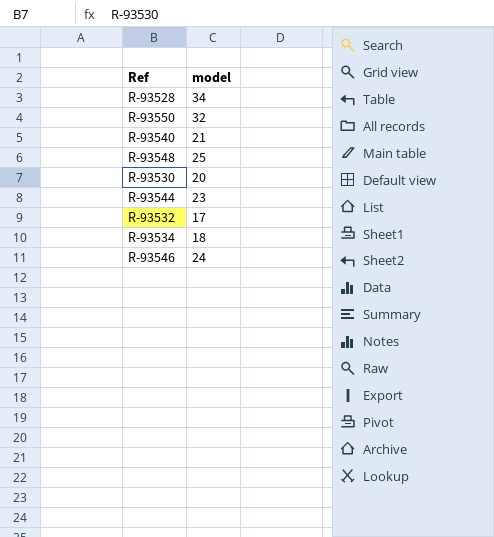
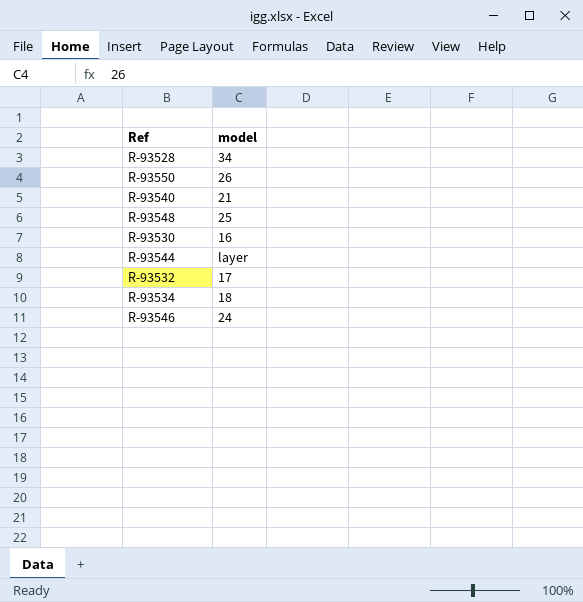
R-93550 | model: 32 -> 26
R-93530 | model: 20 -> 16
R-93544 | model: 23 -> layer

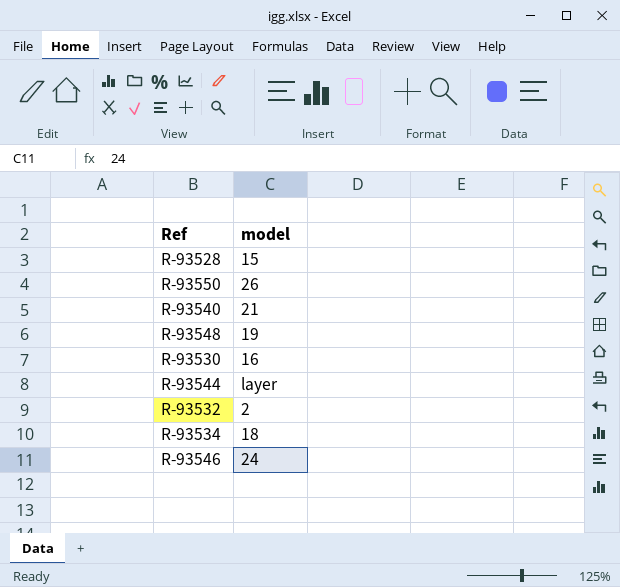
R-93528 | model: 34 -> 15
R-93548 | model: 25 -> 19
R-93532 | model: 17 -> 2

